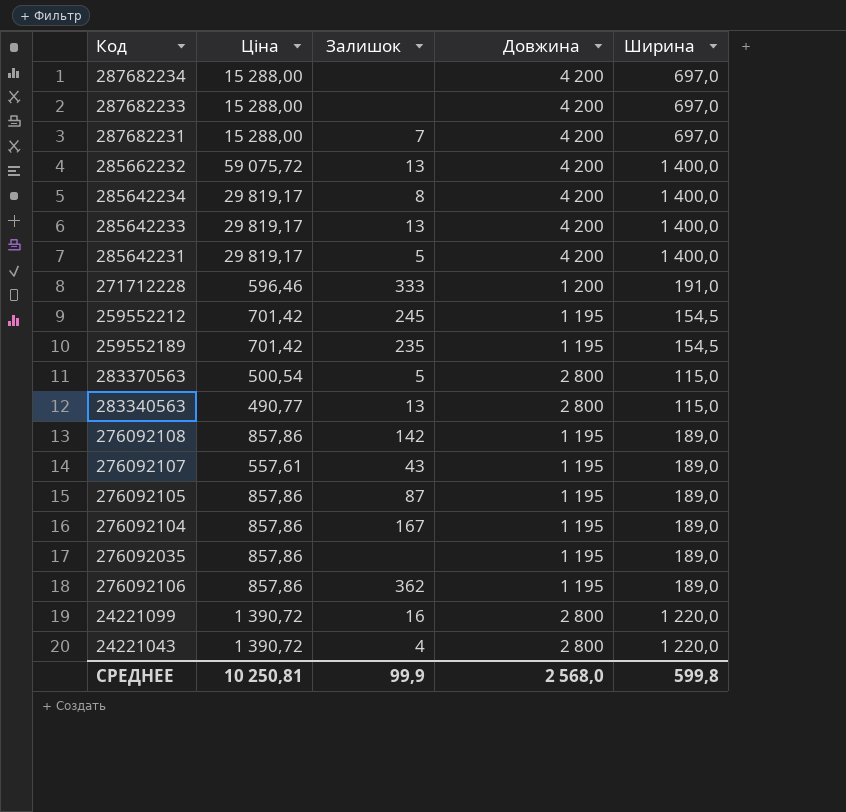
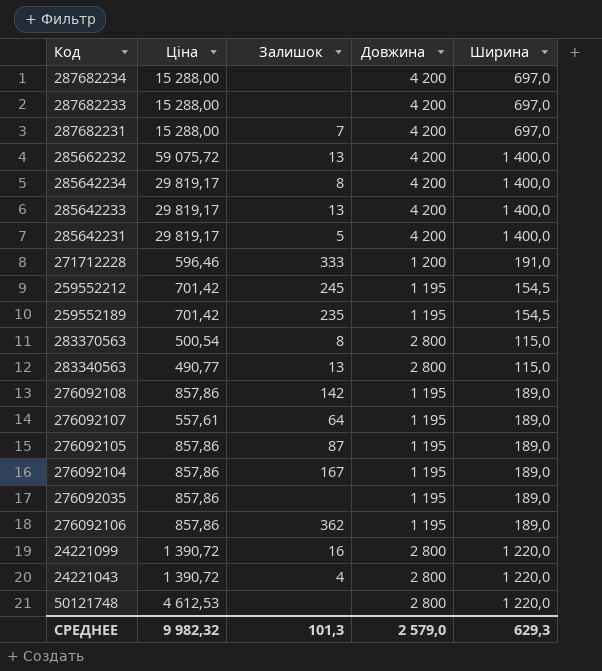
283370563 | Залишок: 5 -> 8
276092107 | Залишок: 43 -> 64
row 50121748: none -> 4 612,53 | none | 2 800 | 1 220,0
СРЕДНЕЕ | Ціна: 10 250,81 -> 9 982,32
СРЕДНЕЕ | Залишок: 99,9 -> 101,3
СРЕДНЕЕ | Довжина: 2 568,0 -> 2 579,0
СРЕДНЕЕ | Ширина: 599,8 -> 629,3

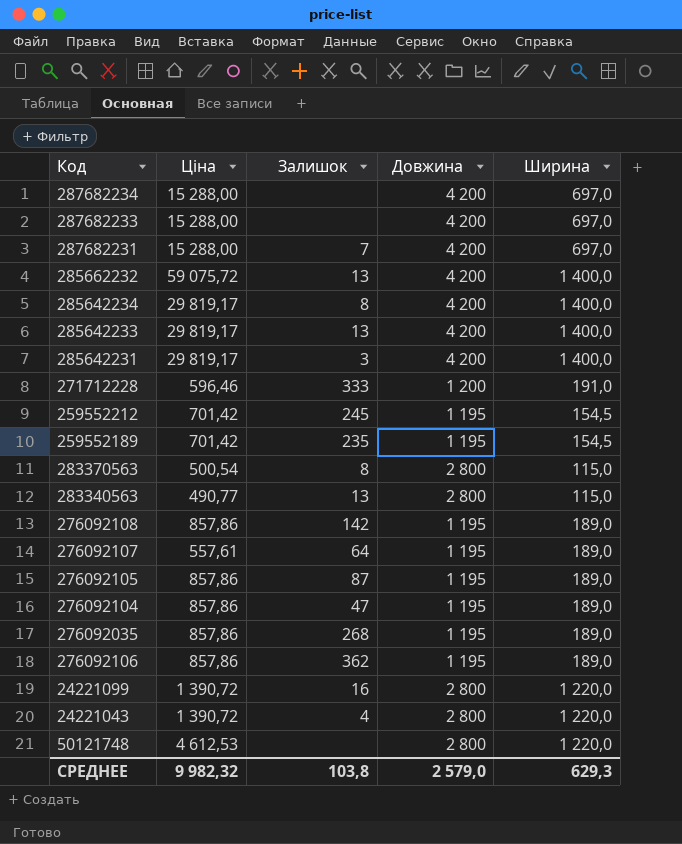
285642231 | Залишок: 5 -> 3
276092104 | Залишок: 167 -> 47
276092035 | Залишок: none -> 268
СРЕДНЕЕ | Залишок: 101,3 -> 103,8

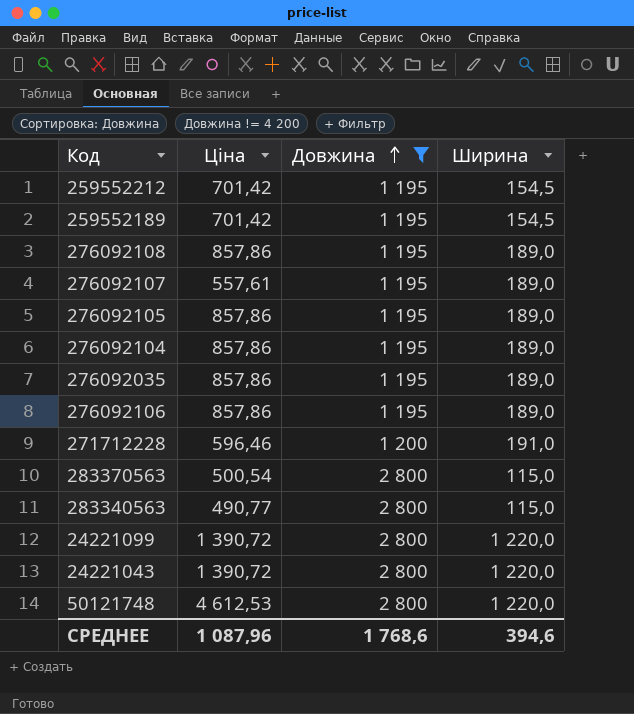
filter: none -> Довжина != 4 200
row order: none -> Довжина ascending
column Залишок | position: 3 -> none
СРЕДНЕЕ | Ціна: 9 982,32 -> 1 087,96
СРЕДНЕЕ | Довжина: 2 579,0 -> 1 768,6
СРЕДНЕЕ | Ширина: 629,3 -> 394,6

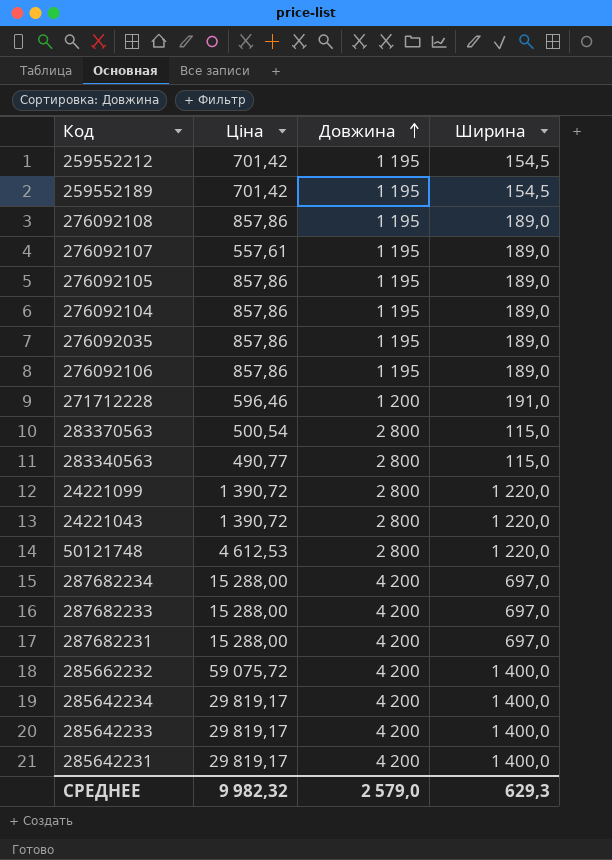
filter: Довжина != 4 200 -> none
СРЕДНЕЕ | Ціна: 1 087,96 -> 9 982,32
СРЕДНЕЕ | Довжина: 1 768,6 -> 2 579,0
СРЕДНЕЕ | Ширина: 394,6 -> 629,3

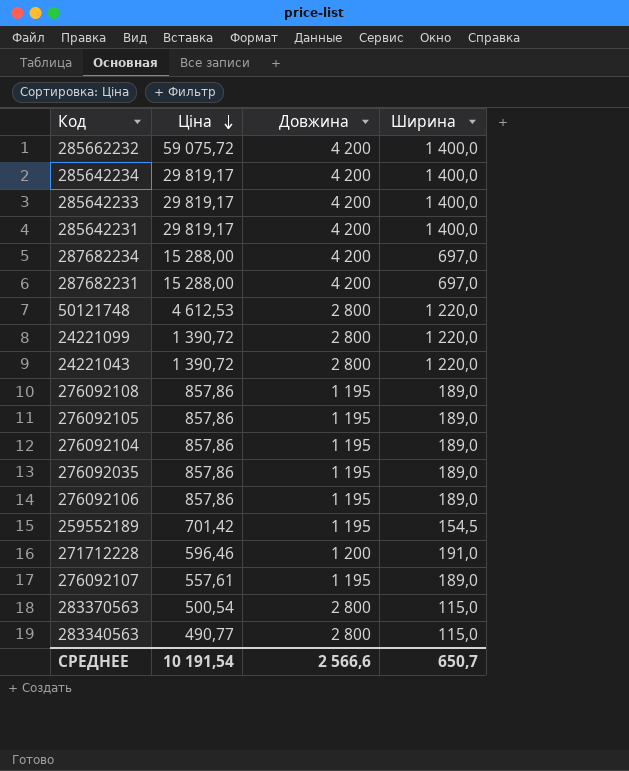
row order: Довжина ascending -> Ціна descending
row 259552212: 701,42 | 1 195 | 154,5 -> none
row 287682233: 15 288,00 | 4 200 | 697,0 -> none
СРЕДНЕЕ | Ціна: 9 982,32 -> 10 191,54
СРЕДНЕЕ | Довжина: 2 579,0 -> 2 566,6
СРЕДНЕЕ | Ширина: 629,3 -> 650,7

